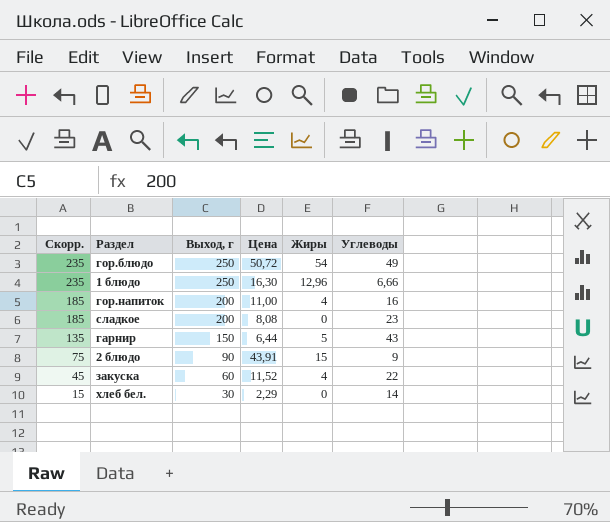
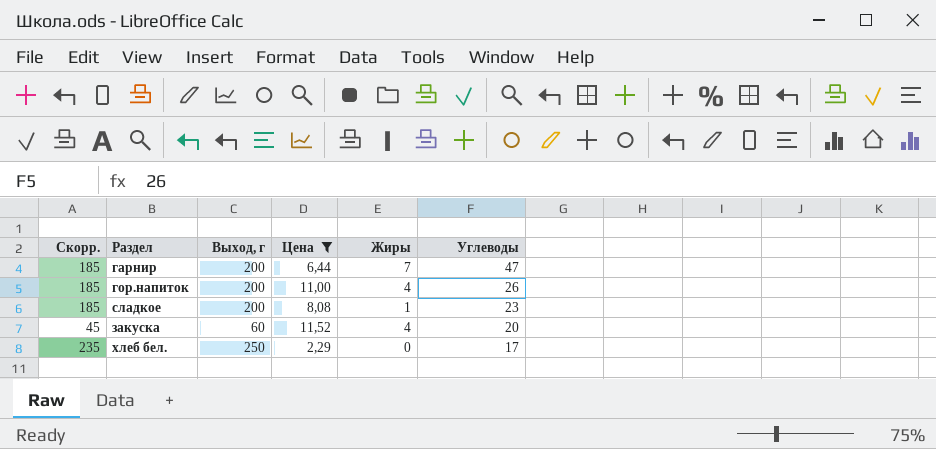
filter: none -> Цена <= 11,52
row order: Скорр. descending -> Углеводы descending
гарнир | Скорр.: 135 -> 185
гарнир | Выход, г: 150 -> 200
гарнир | Жиры: 5 -> 7
гарнир | Углеводы: 43 -> 47
гор.напиток | Углеводы: 16 -> 26
сладкое | Жиры: 0 -> 1
закуска | Углеводы: 22 -> 20
хлеб бел. | Скорр.: 15 -> 235
хлеб бел. | Выход, г: 30 -> 250
хлеб бел. | Углеводы: 14 -> 17

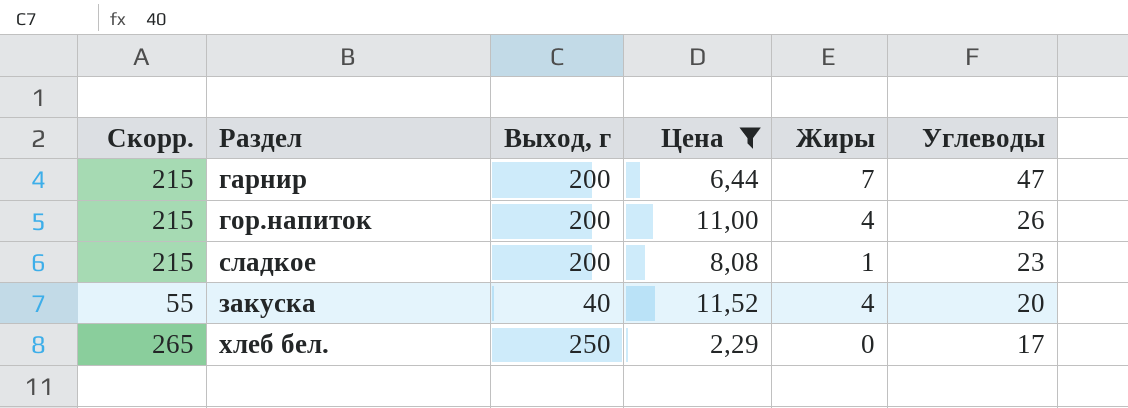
column Скорр. | formula: [Выход, г] - 15 -> [Выход, г] + 15
закуска | Выход, г: 60 -> 40

